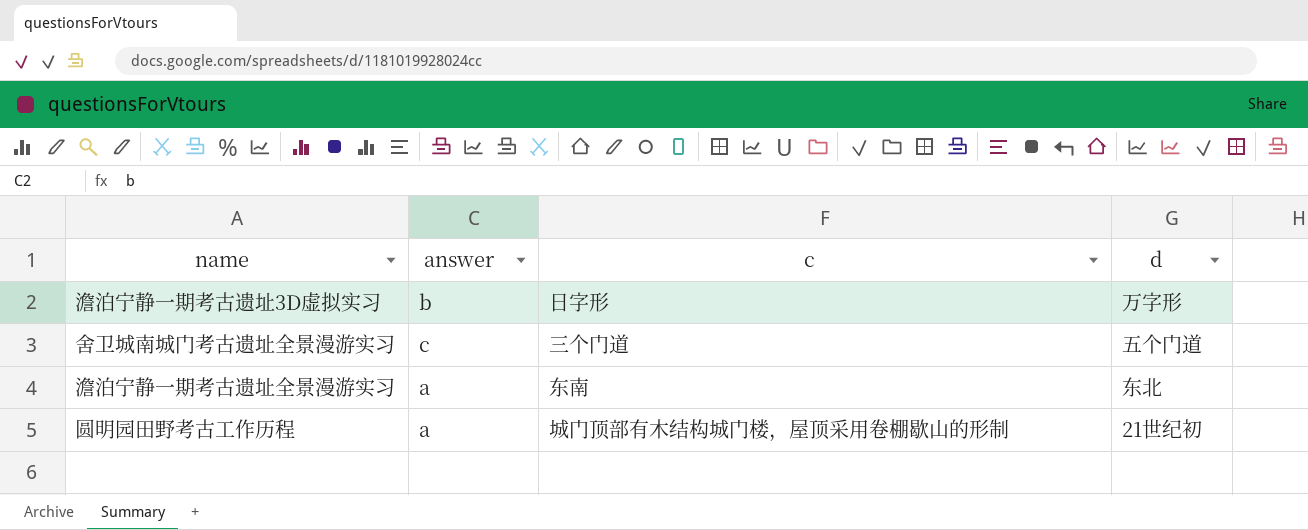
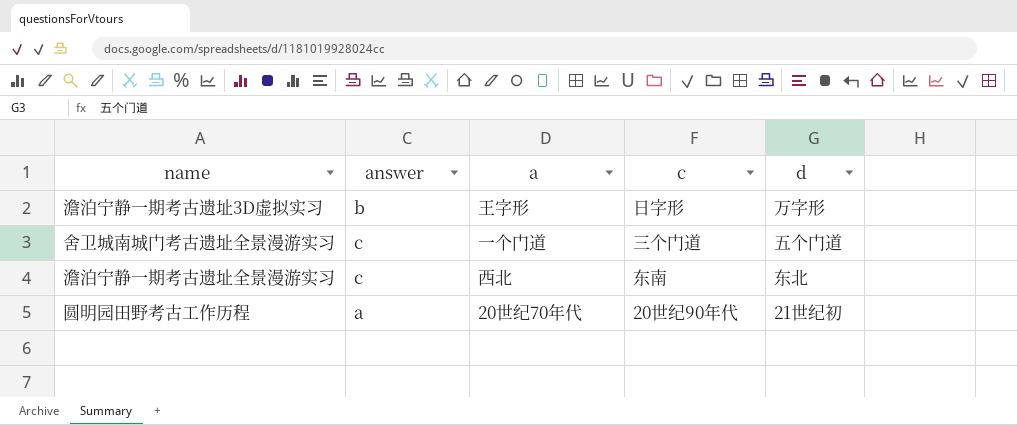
column a | position: none -> 3
澹泊宁静一期考古遗址全景漫游实习 | answer: a -> c
圆明园田野考古工作历程 | c: 城门顶部有木结构城门楼，屋顶采用卷棚歇山的形制 -> 20世纪90年代

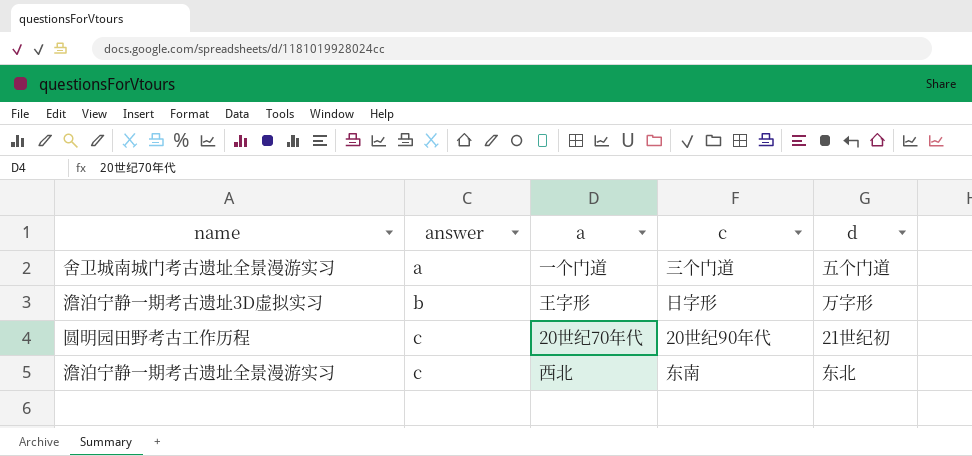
row order: none -> answer ascending
舍卫城南城门考古遗址全景漫游实习 | answer: c -> a
圆明园田野考古工作历程 | answer: a -> c

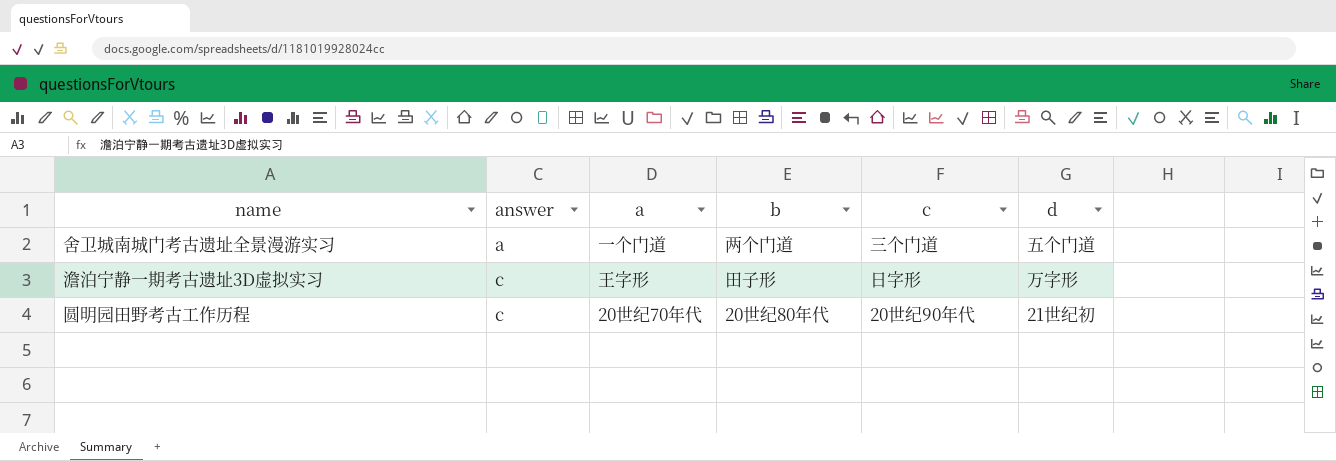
column b | position: none -> 4
row 澹泊宁静一期考古遗址全景漫游实习: c | 西北 | 东南 | 东北 -> none
澹泊宁静一期考古遗址3D虚拟实习 | answer: b -> c

